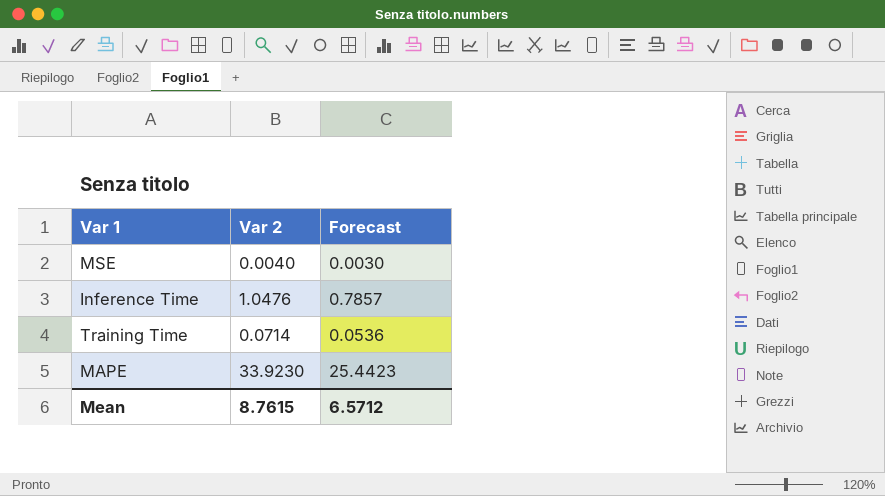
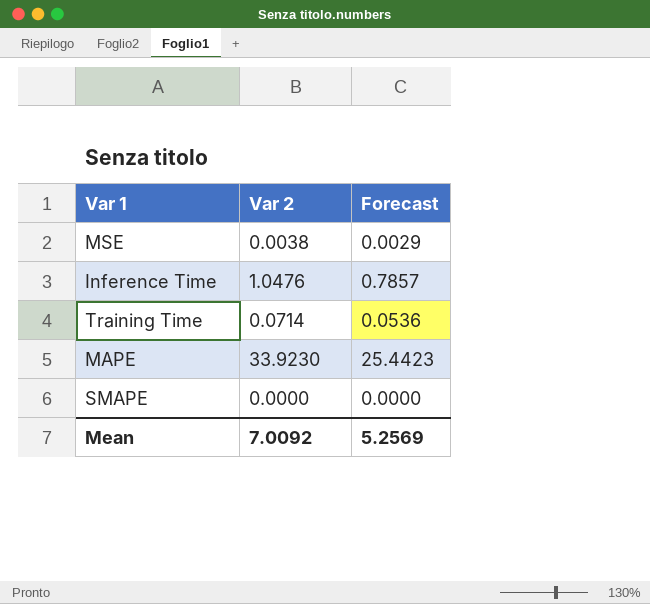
MSE | Var 2: 0.0040 -> 0.0038
MSE | Forecast: 0.0030 -> 0.0029
row SMAPE: none -> 0.0000 | 0.0000
Mean | Var 2: 8.7615 -> 7.0092
Mean | Forecast: 6.5712 -> 5.2569

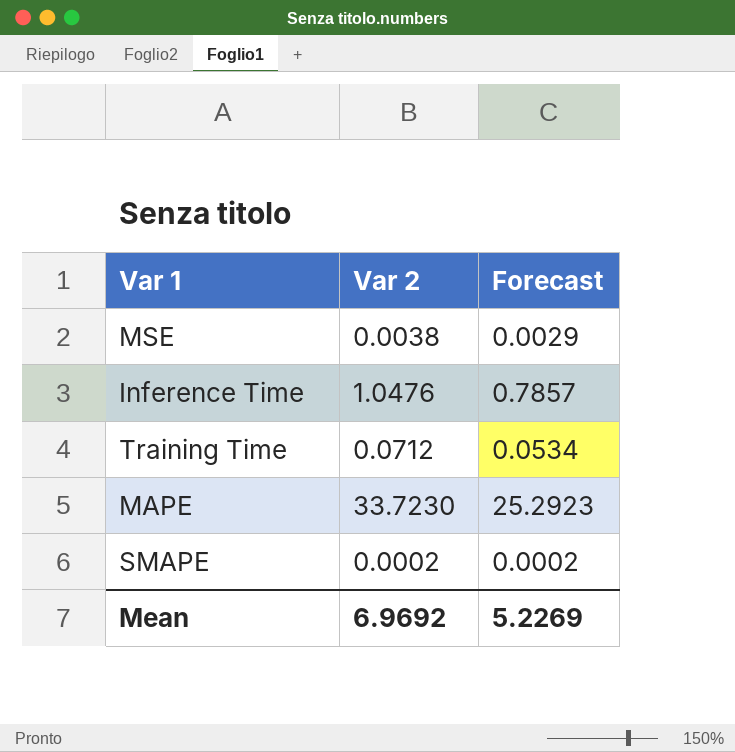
Training Time | Var 2: 0.0714 -> 0.0712
Training Time | Forecast: 0.0536 -> 0.0534
MAPE | Var 2: 33.9230 -> 33.7230
MAPE | Forecast: 25.4423 -> 25.2923
SMAPE | Var 2: 0.0000 -> 0.0002
SMAPE | Forecast: 0.0000 -> 0.0002
Mean | Var 2: 7.0092 -> 6.9692
Mean | Forecast: 5.2569 -> 5.2269

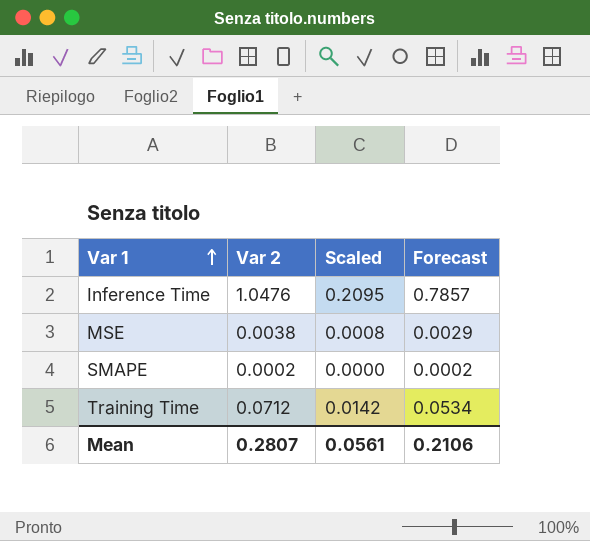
row order: none -> Var 1 ascending
column Scaled | formula: none -> [Var 2] * 0.2
row MAPE: 33.7230 | 25.2923 -> none
Mean | Var 2: 6.9692 -> 0.2807
Mean | Forecast: 5.2269 -> 0.2106

